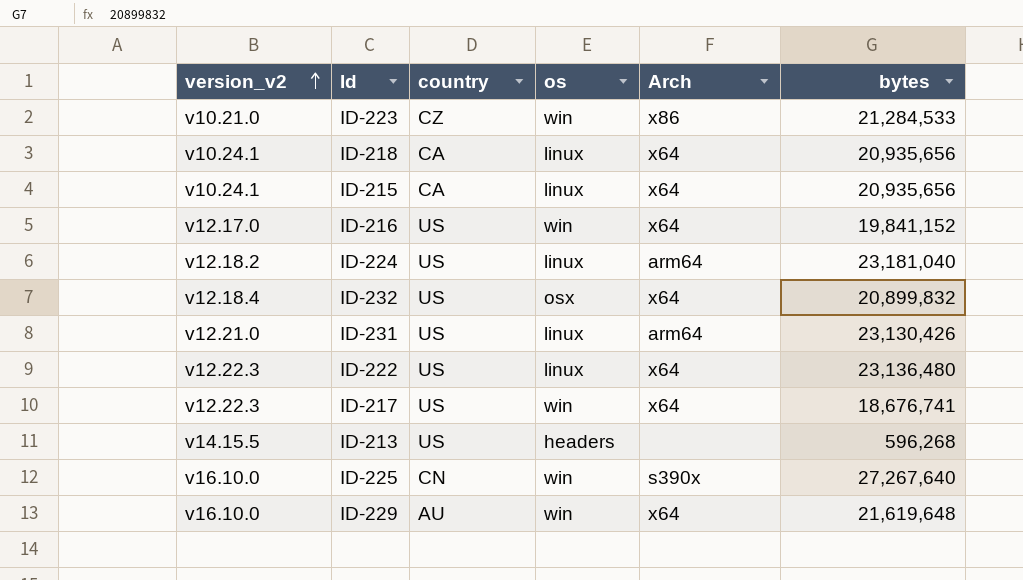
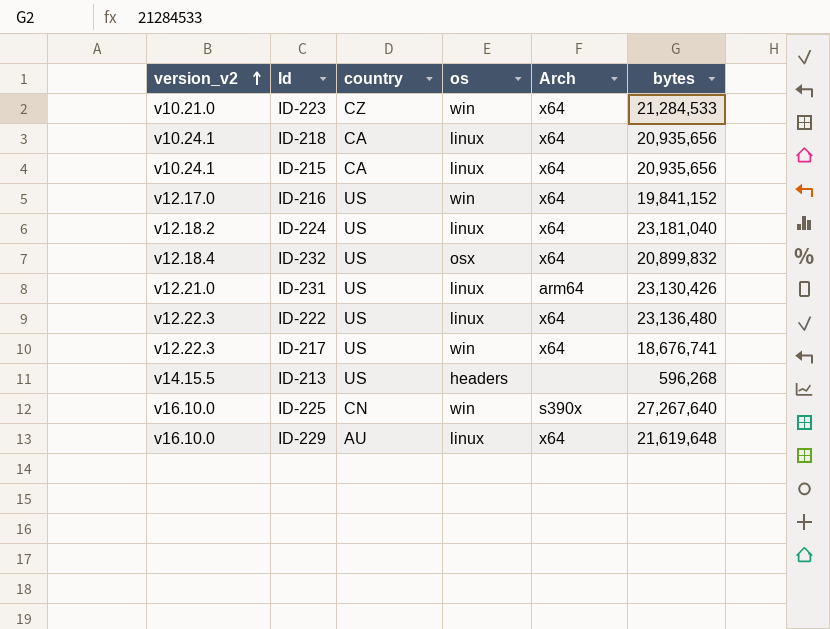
ID-223 | Arch: x86 -> x64
ID-224 | Arch: arm64 -> x64
ID-229 | os: win -> linux

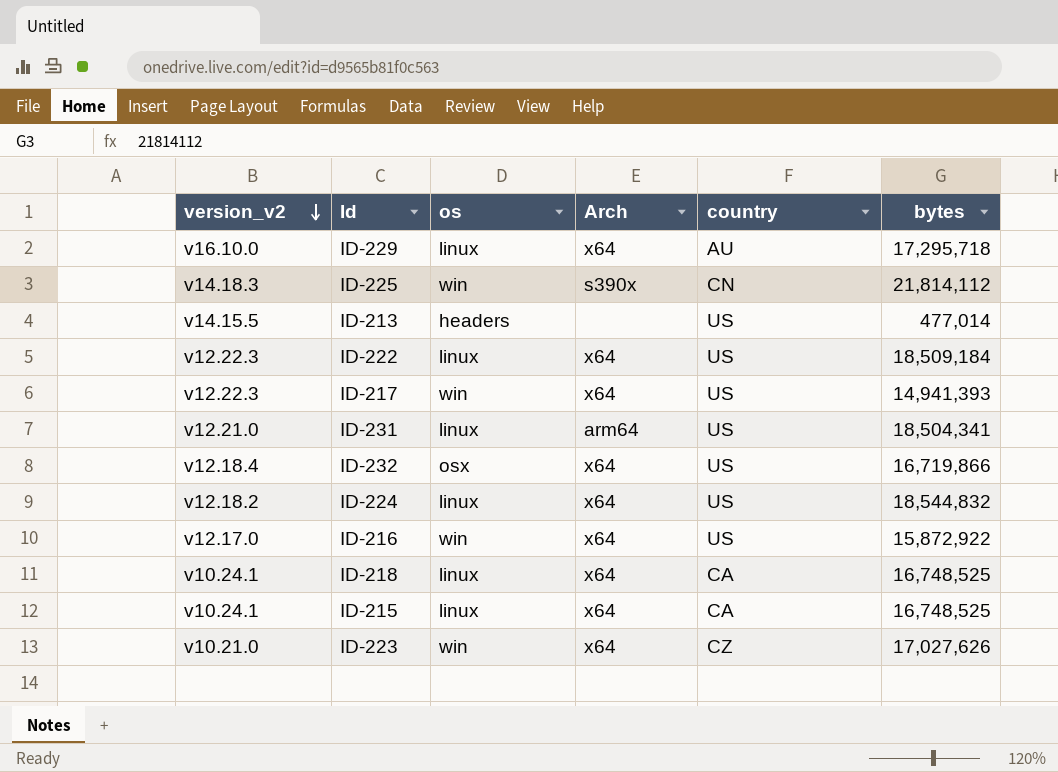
row order: version_v2 ascending -> version_v2 descending
column country | position: 3 -> 5
ID-229 | bytes: 21,619,648 -> 17,295,718
ID-225 | version_v2: v16.10.0 -> v14.18.3
ID-225 | bytes: 27,267,640 -> 21,814,112
ID-213 | bytes: 596,268 -> 477,014
ID-222 | bytes: 23,136,480 -> 18,509,184
ID-217 | bytes: 18,676,741 -> 14,941,393
ID-231 | bytes: 23,130,426 -> 18,504,341
ID-232 | bytes: 20,899,832 -> 16,719,866
ID-224 | bytes: 23,181,040 -> 18,544,832
ID-216 | bytes: 19,841,152 -> 15,872,922
ID-218 | bytes: 20,935,656 -> 16,748,525
ID-215 | bytes: 20,935,656 -> 16,748,525
ID-223 | bytes: 21,284,533 -> 17,027,626

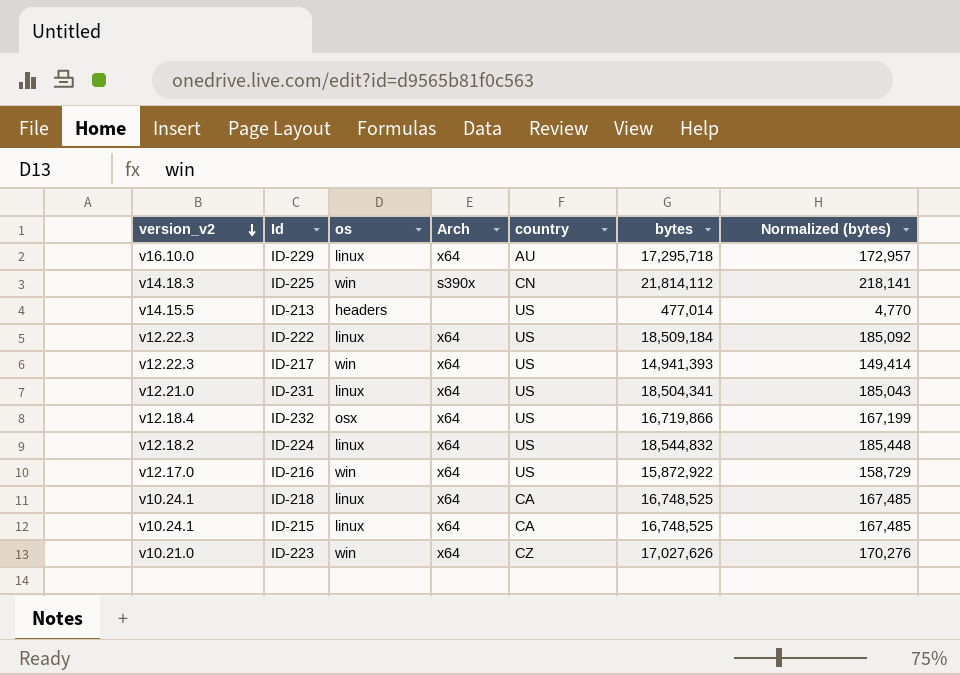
column Normalized (bytes) | formula: none -> [bytes] * 0.01
ID-231 | Arch: arm64 -> x64

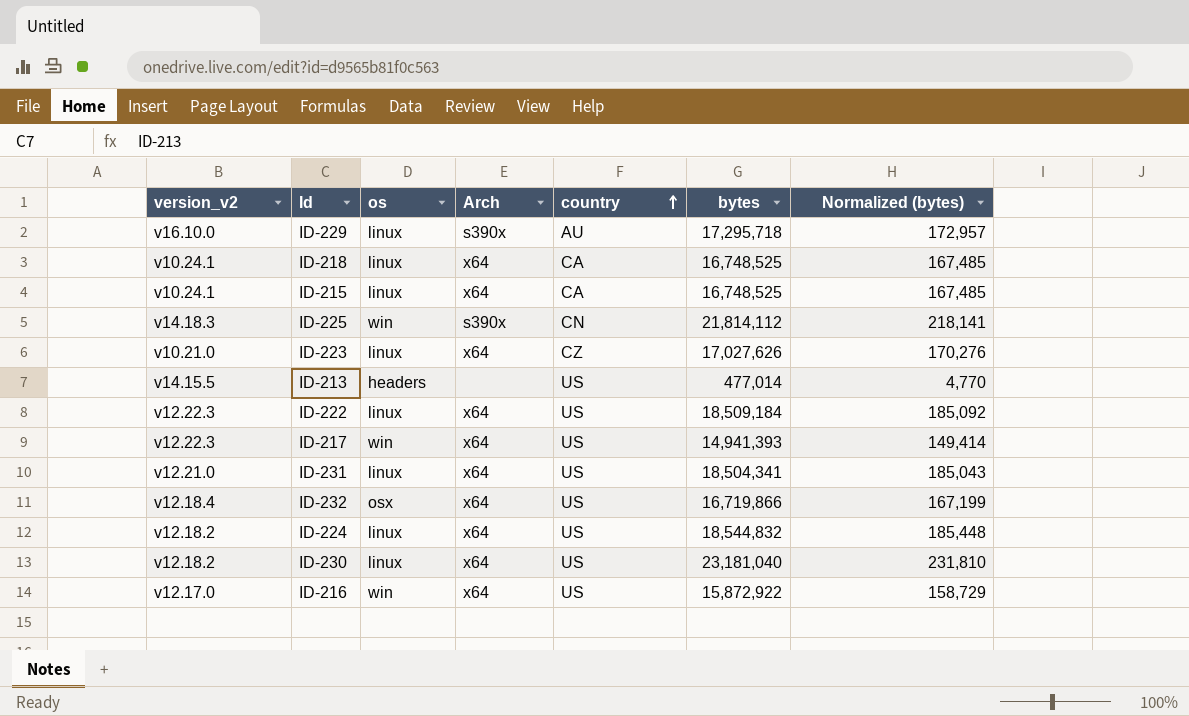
row order: version_v2 descending -> country ascending
ID-229 | Arch: x64 -> s390x
ID-223 | os: win -> linux
row ID-230: none -> v12.18.2 | linux | x64 | US | 23,181,040 | 231,810

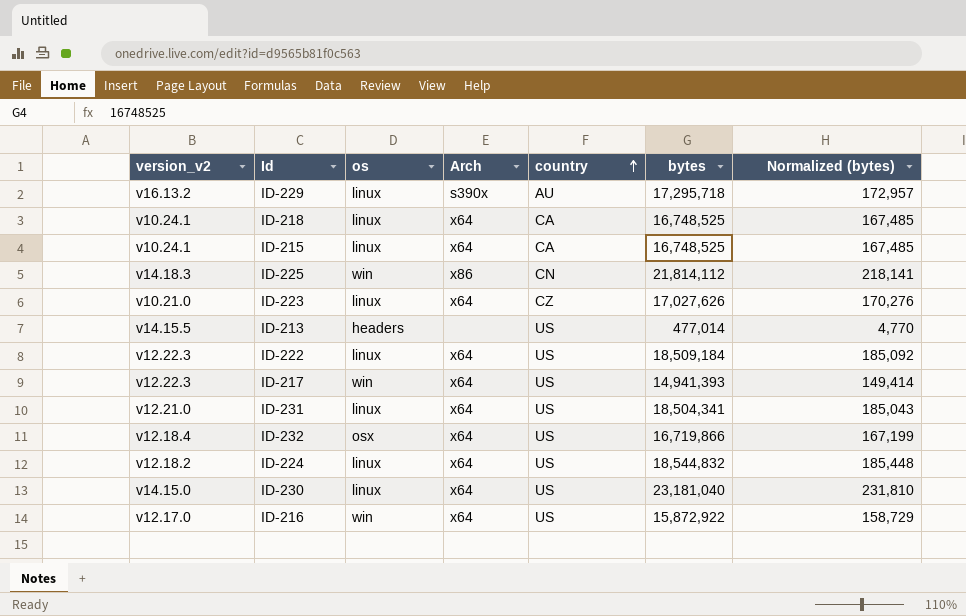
ID-229 | version_v2: v16.10.0 -> v16.13.2
ID-225 | Arch: s390x -> x86
ID-230 | version_v2: v12.18.2 -> v14.15.0

